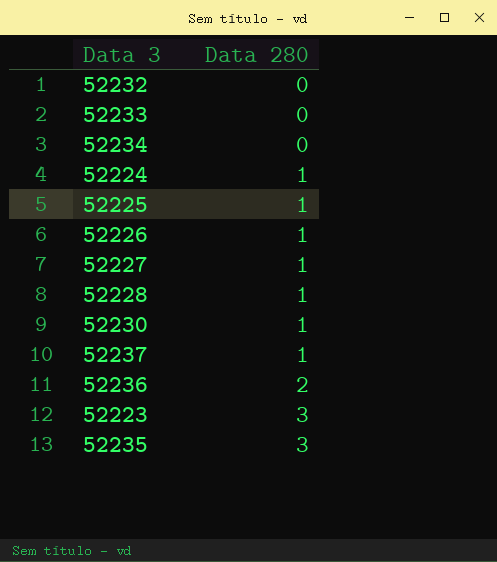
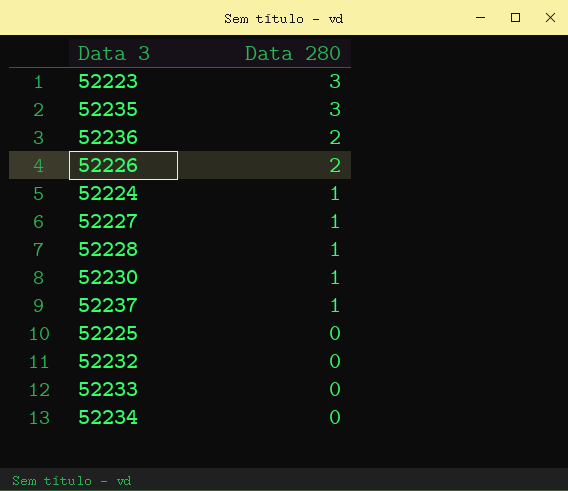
row order: Data 280 ascending -> Data 280 descending
52226 | Data 280: 1 -> 2
52225 | Data 280: 1 -> 0

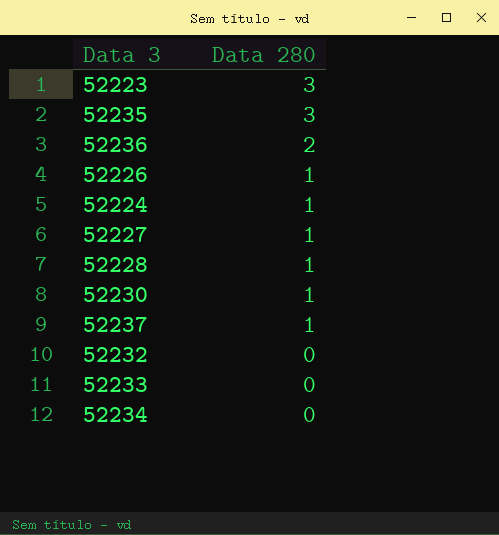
row 52225: 0 -> none
52226 | Data 280: 2 -> 1

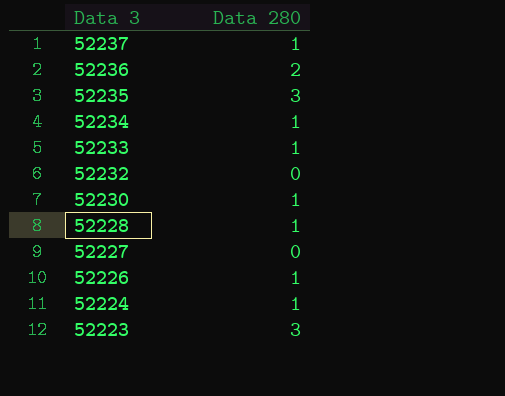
row order: Data 280 descending -> Data 3 descending
52234 | Data 280: 0 -> 1
52233 | Data 280: 0 -> 1
52227 | Data 280: 1 -> 0

